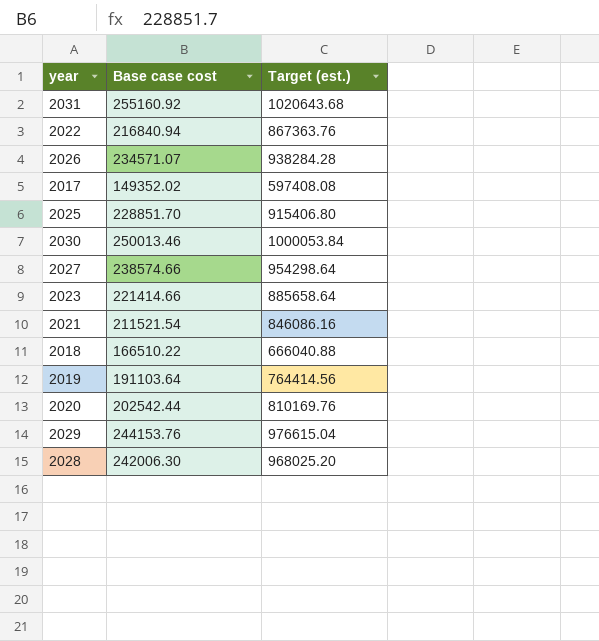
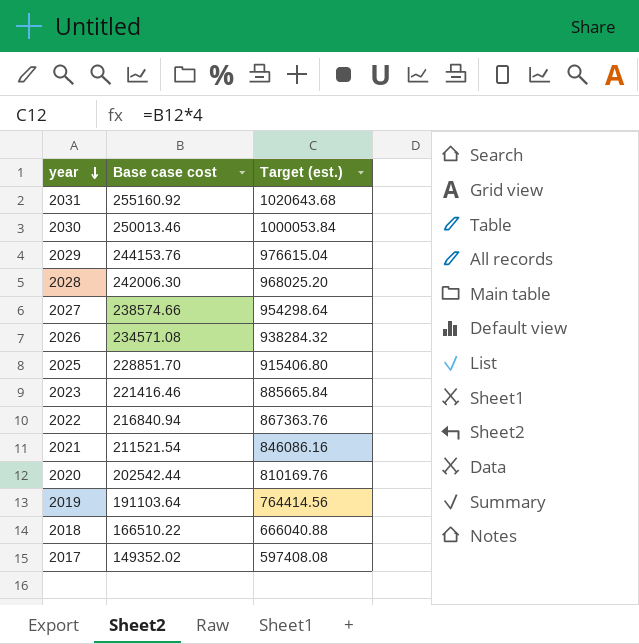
row order: none -> year descending
2026 | Base case cost: 234571.07 -> 234571.08
2026 | Target (est.): 938284.28 -> 938284.32
2023 | Base case cost: 221414.66 -> 221416.46
2023 | Target (est.): 885658.64 -> 885665.84

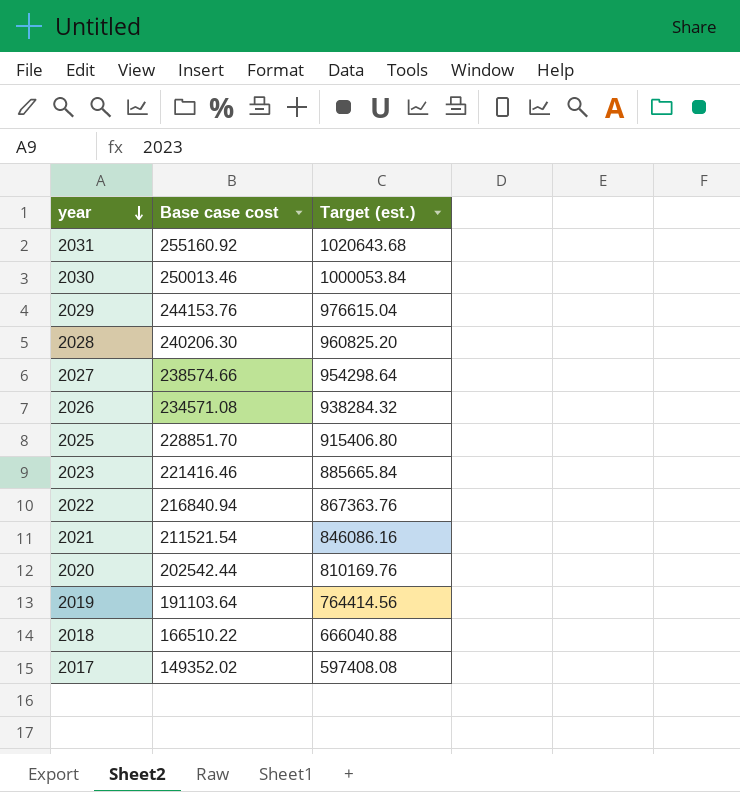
2028 | Base case cost: 242006.30 -> 240206.30
2028 | Target (est.): 968025.20 -> 960825.20

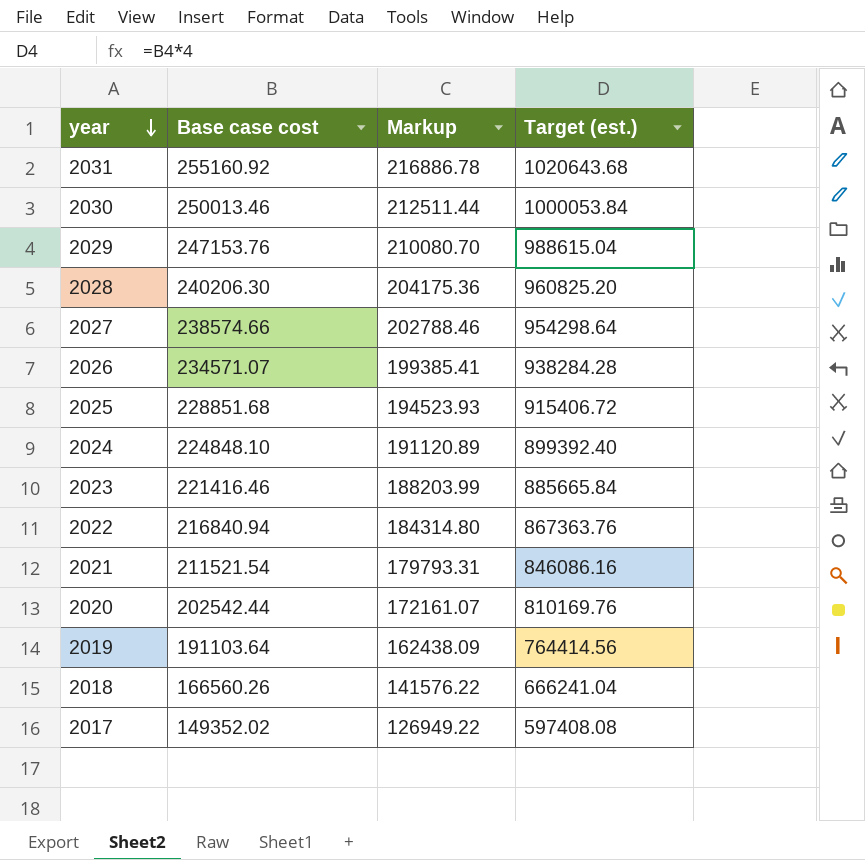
column Markup | formula: none -> [Base case cost] * 0.85
2029 | Base case cost: 244153.76 -> 247153.76
2029 | Target (est.): 976615.04 -> 988615.04
2026 | Base case cost: 234571.08 -> 234571.07
2026 | Target (est.): 938284.32 -> 938284.28
2025 | Base case cost: 228851.70 -> 228851.68
2025 | Target (est.): 915406.80 -> 915406.72
row 2024: none -> 224848.10 | 191120.89 | 899392.40
2018 | Base case cost: 166510.22 -> 166560.26
2018 | Target (est.): 666040.88 -> 666241.04

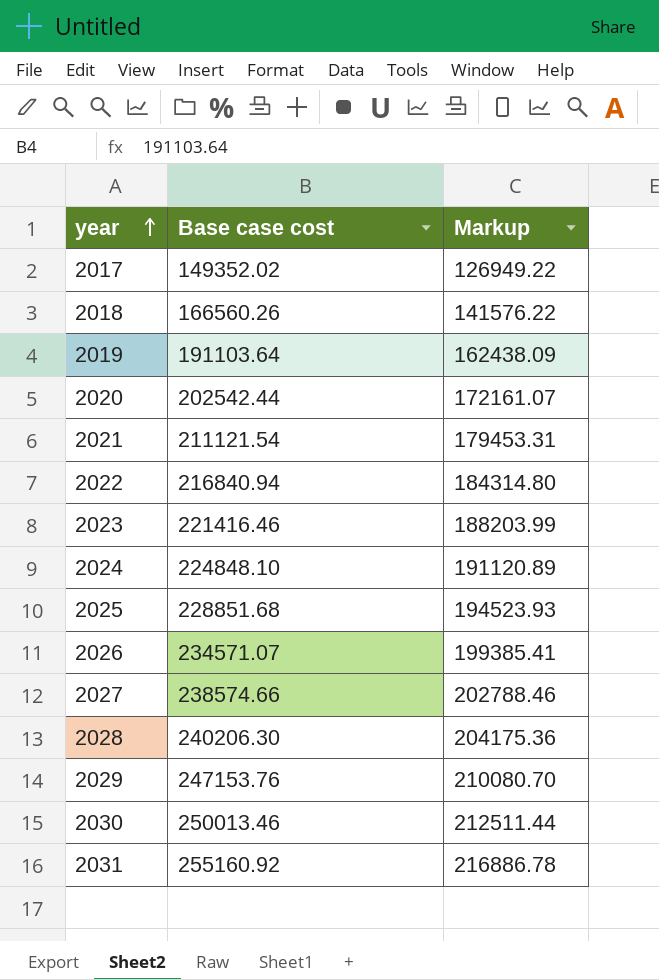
row order: year descending -> year ascending
column Target (est.) | formula: [Base case cost] * 4 -> none
2021 | Base case cost: 211521.54 -> 211121.54
2021 | Markup: 179793.31 -> 179453.31

